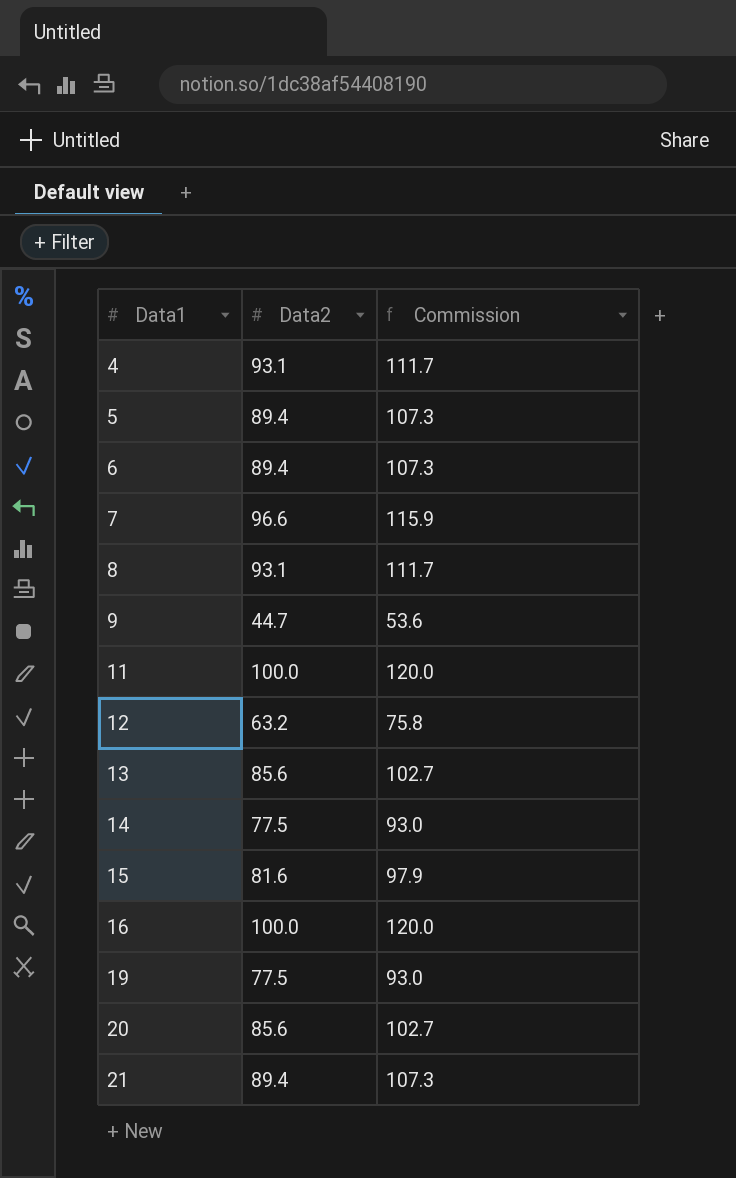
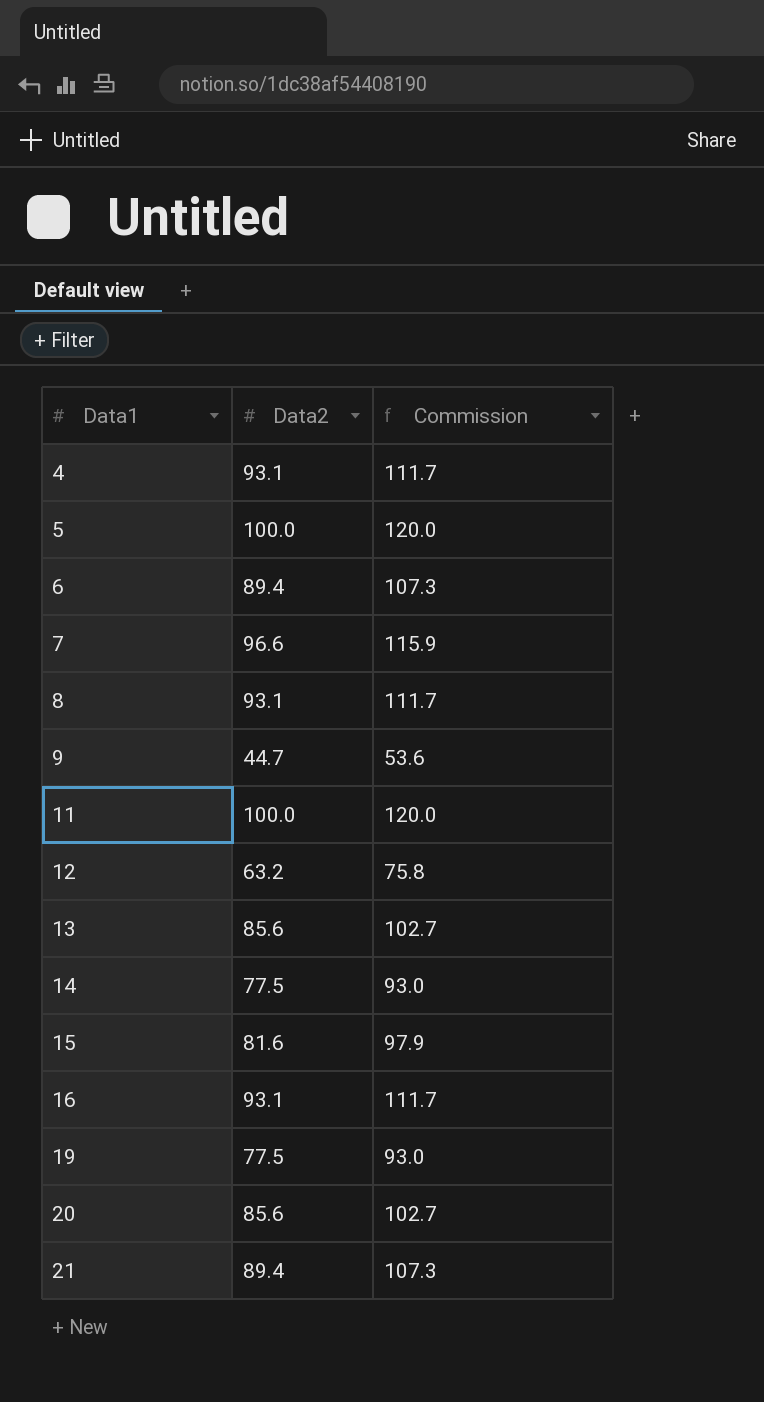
5 | Data2: 89.4 -> 100.0
5 | Commission: 107.3 -> 120.0
16 | Data2: 100.0 -> 93.1
16 | Commission: 120.0 -> 111.7

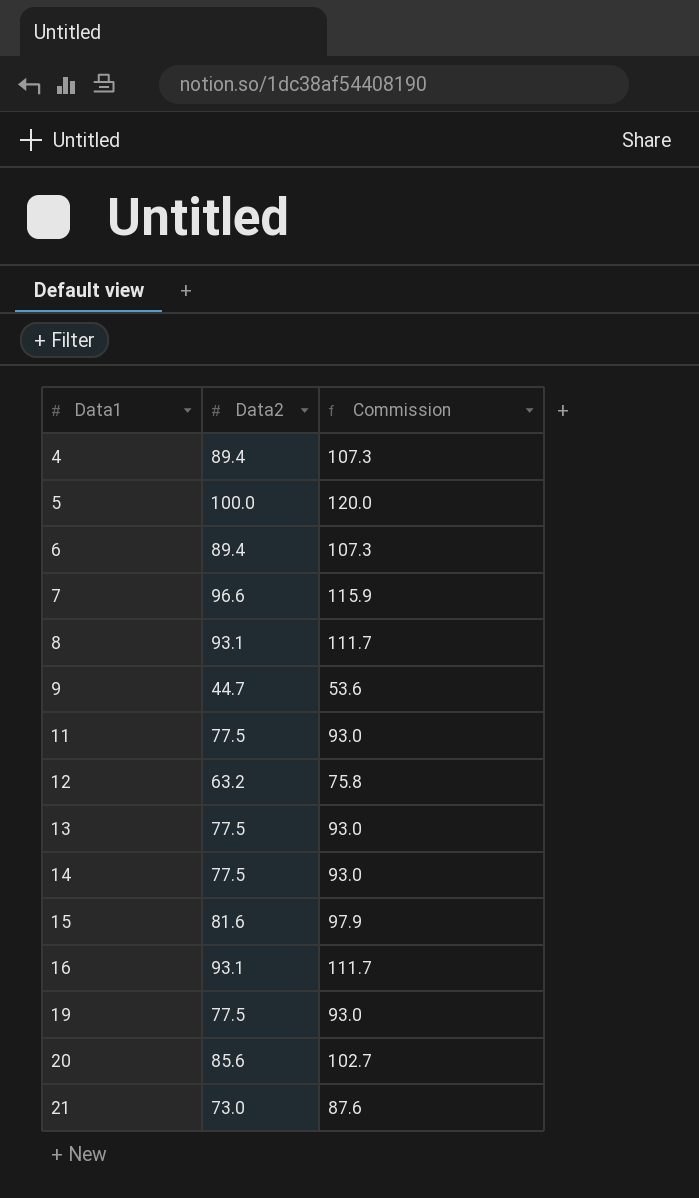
4 | Data2: 93.1 -> 89.4
4 | Commission: 111.7 -> 107.3
11 | Data2: 100.0 -> 77.5
11 | Commission: 120.0 -> 93.0
13 | Data2: 85.6 -> 77.5
13 | Commission: 102.7 -> 93.0
21 | Data2: 89.4 -> 73.0
21 | Commission: 107.3 -> 87.6

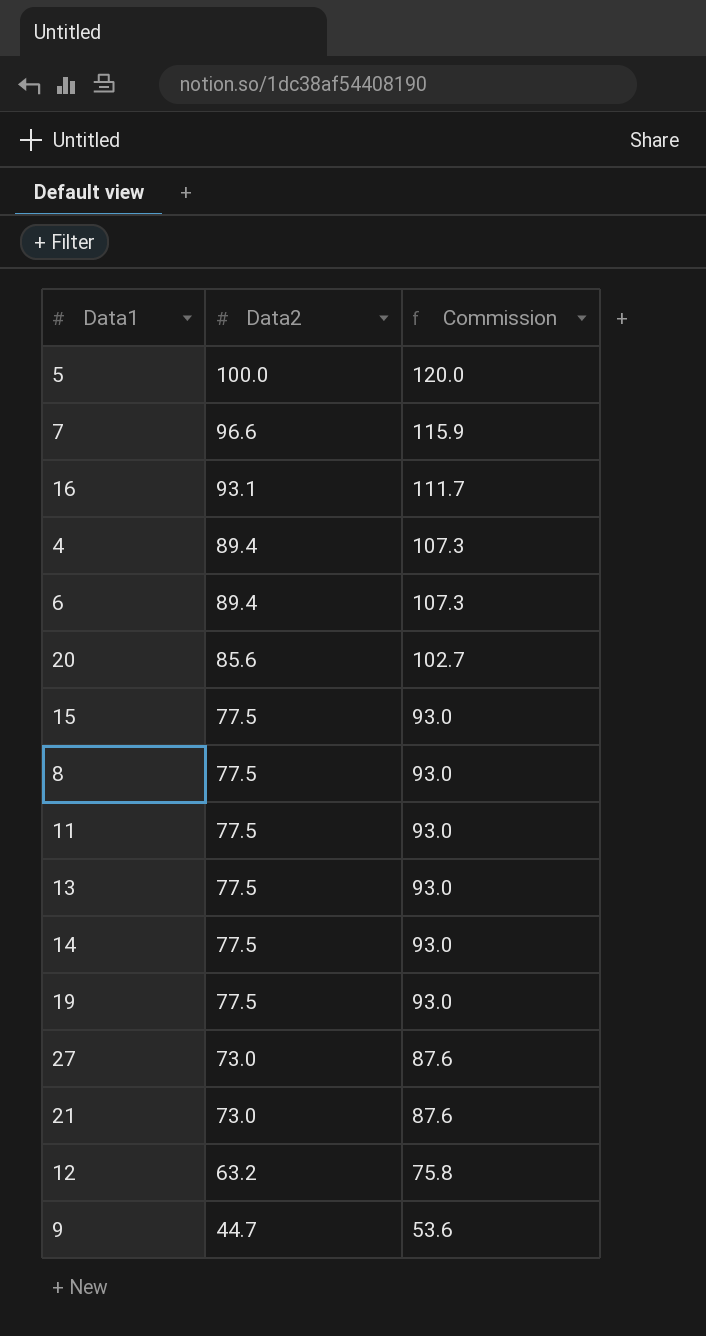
row order: Data1 ascending -> Data2 descending
15 | Data2: 81.6 -> 77.5
15 | Commission: 97.9 -> 93.0
8 | Data2: 93.1 -> 77.5
8 | Commission: 111.7 -> 93.0
row 27: none -> 73.0 | 87.6

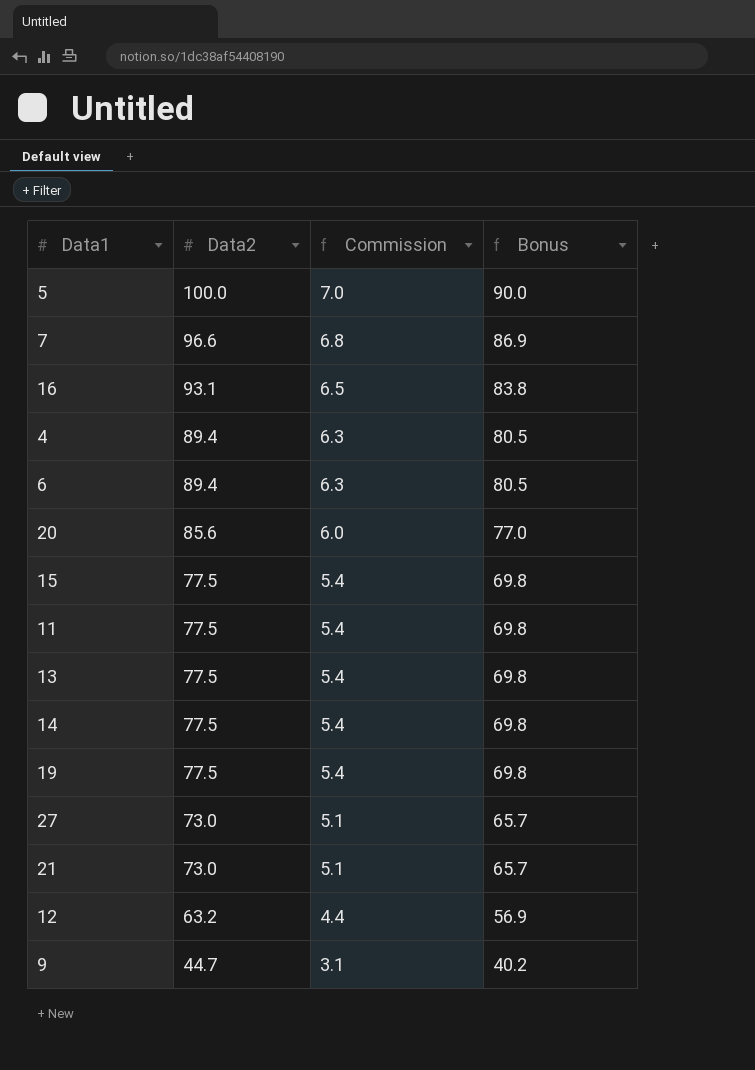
column Commission | formula: [Data2] * 1.2 -> [Data2] * 0.07
column Bonus | formula: none -> [Data2] * 0.9
row 8: 77.5 | 93.0 -> none

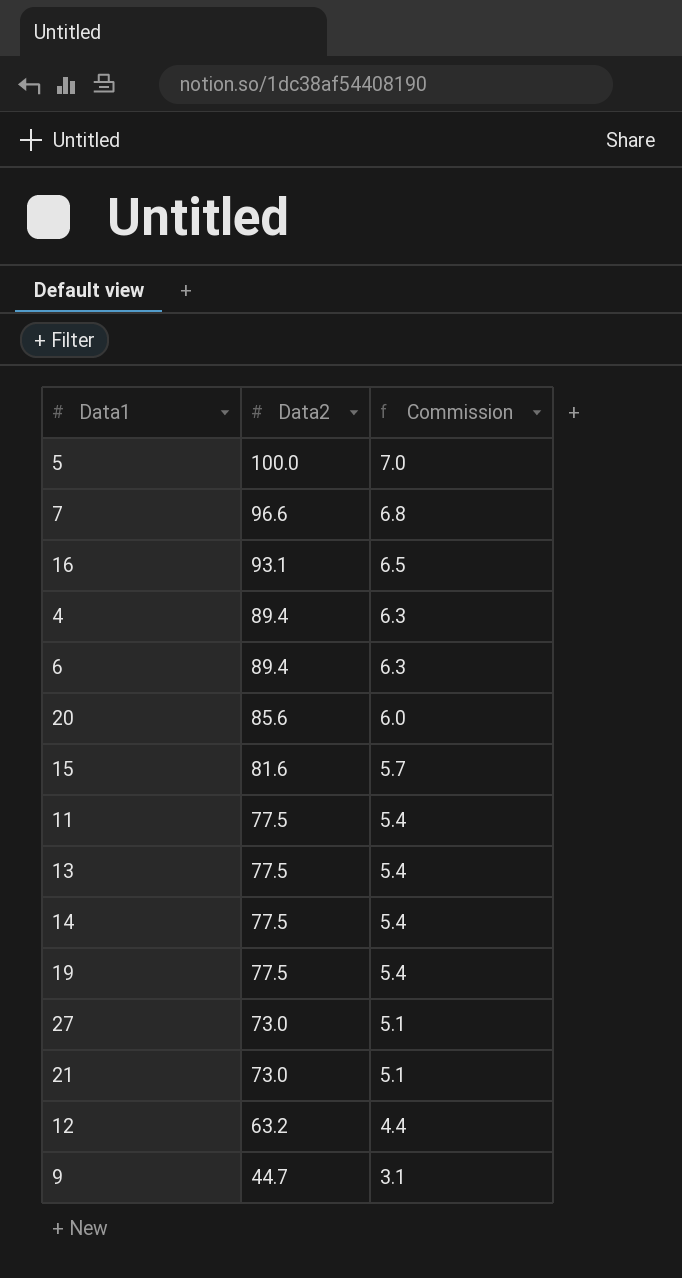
column Bonus | formula: [Data2] * 0.9 -> none
15 | Data2: 77.5 -> 81.6
15 | Commission: 5.4 -> 5.7

